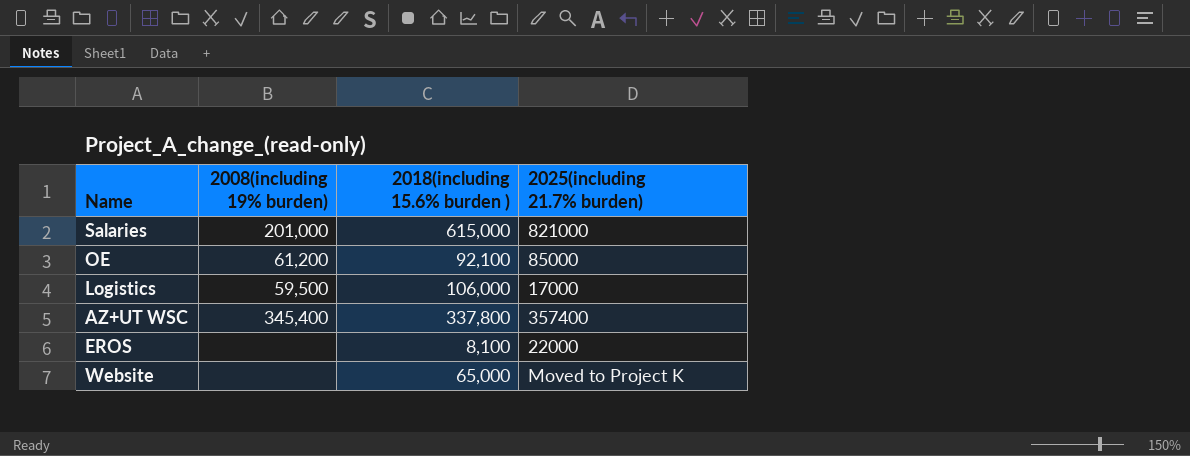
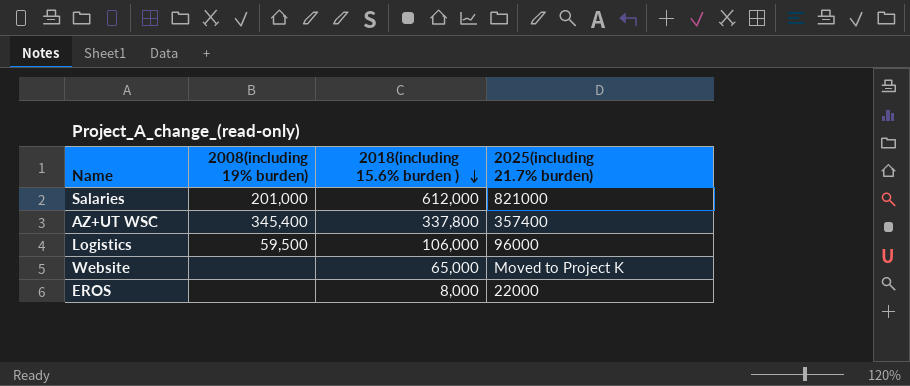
row order: none -> 2018(including 15.6% burden ) descending
row OE: 61,200 | 92,100 | 85000 -> none
Salaries | 2018(including 15.6% burden ): 615,000 -> 612,000
Logistics | 2025(including 21.7% burden): 17000 -> 96000
EROS | 2018(including 15.6% burden ): 8,100 -> 8,000

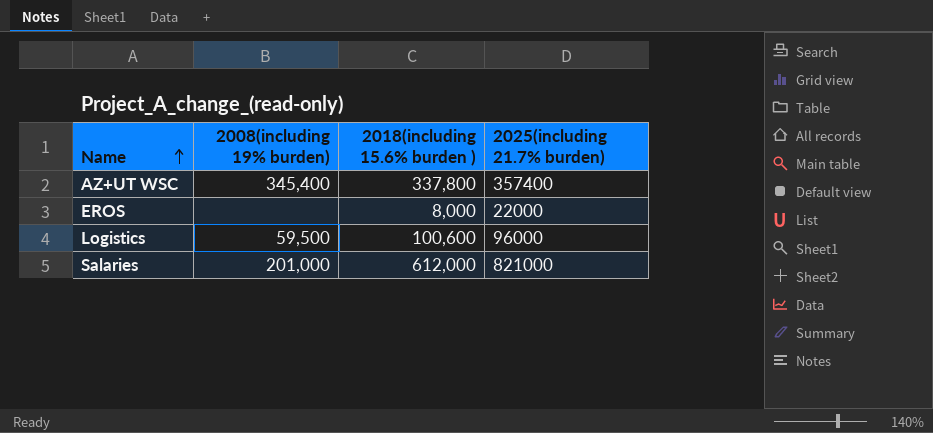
row order: 2018(including 15.6% burden ) descending -> Name ascending
row Website: none | 65,000 | Moved to Project K -> none
Logistics | 2018(including 15.6% burden ): 106,000 -> 100,600

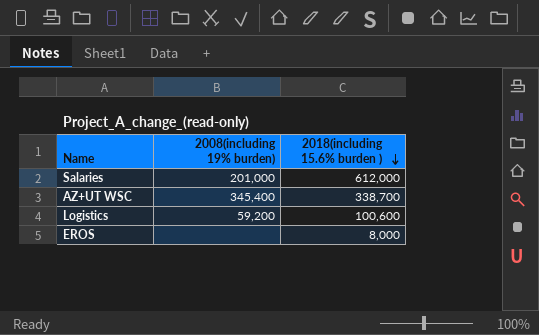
row order: Name ascending -> 2018(including 15.6% burden ) descending
column 2025(including 21.7% burden) | position: 4 -> none
AZ+UT WSC | 2018(including 15.6% burden ): 337,800 -> 338,700
Logistics | 2008(including 19% burden): 59,500 -> 59,200

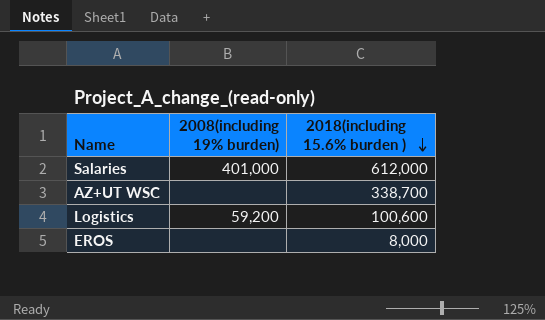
Salaries | 2008(including 19% burden): 201,000 -> 401,000
AZ+UT WSC | 2008(including 19% burden): 345,400 -> none

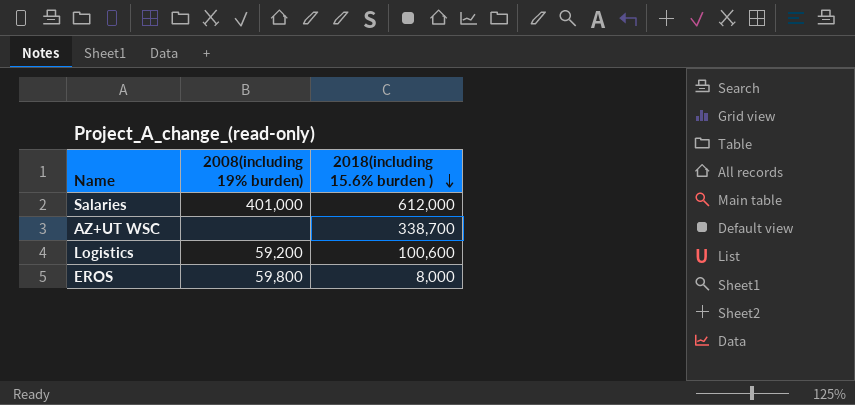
EROS | 2008(including 19% burden): none -> 59,800

